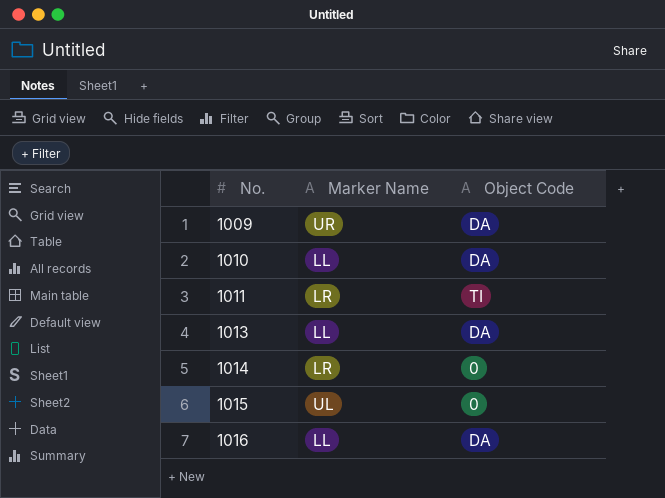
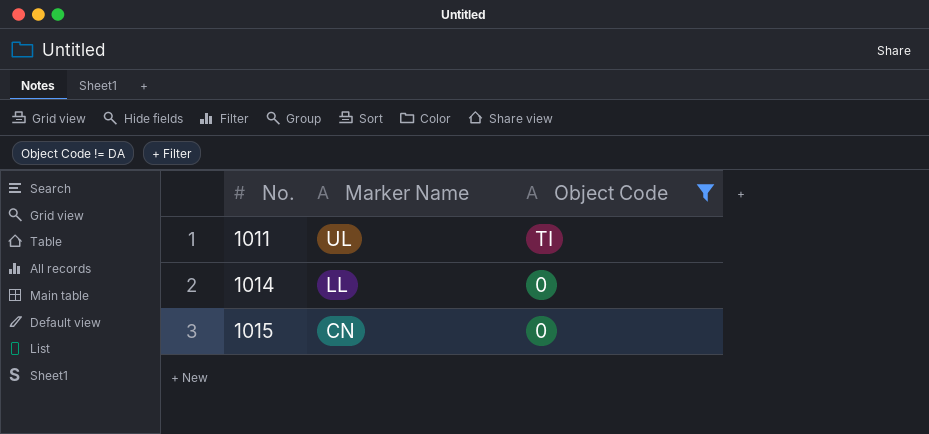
filter: none -> Object Code != DA
1011 | Marker Name: LR -> UL
1014 | Marker Name: LR -> LL
1015 | Marker Name: UL -> CN

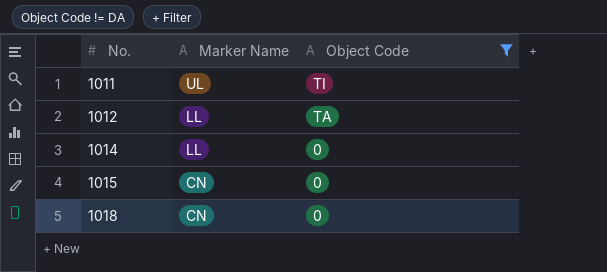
row 1012: none -> LL | TA
row 1018: none -> CN | 0

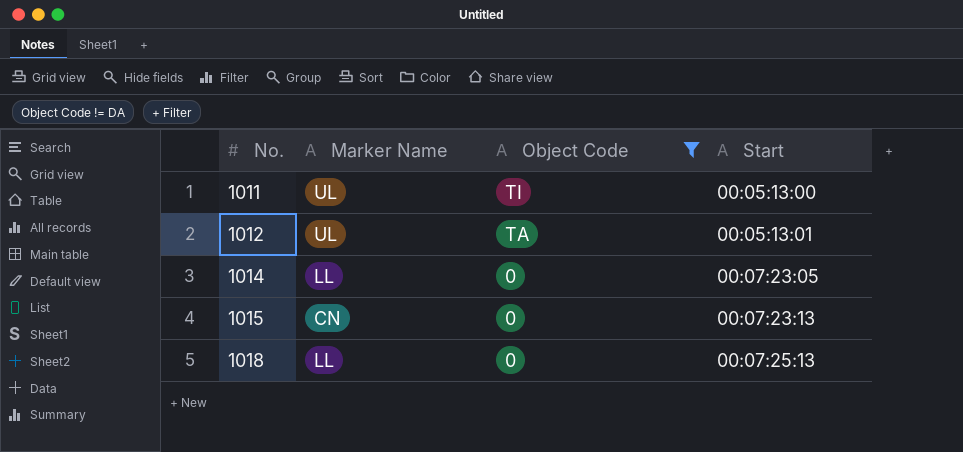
column Start | position: none -> 4
1012 | Marker Name: LL -> UL
1018 | Marker Name: CN -> LL

